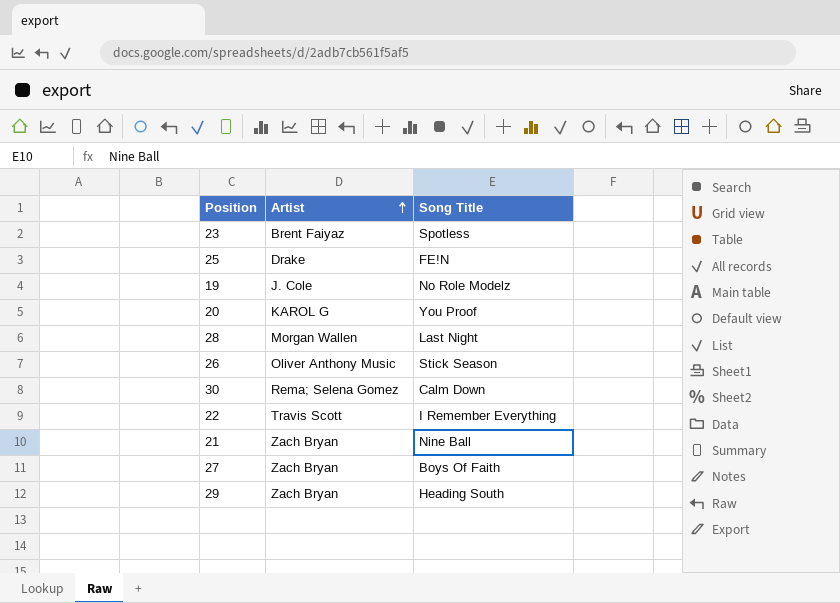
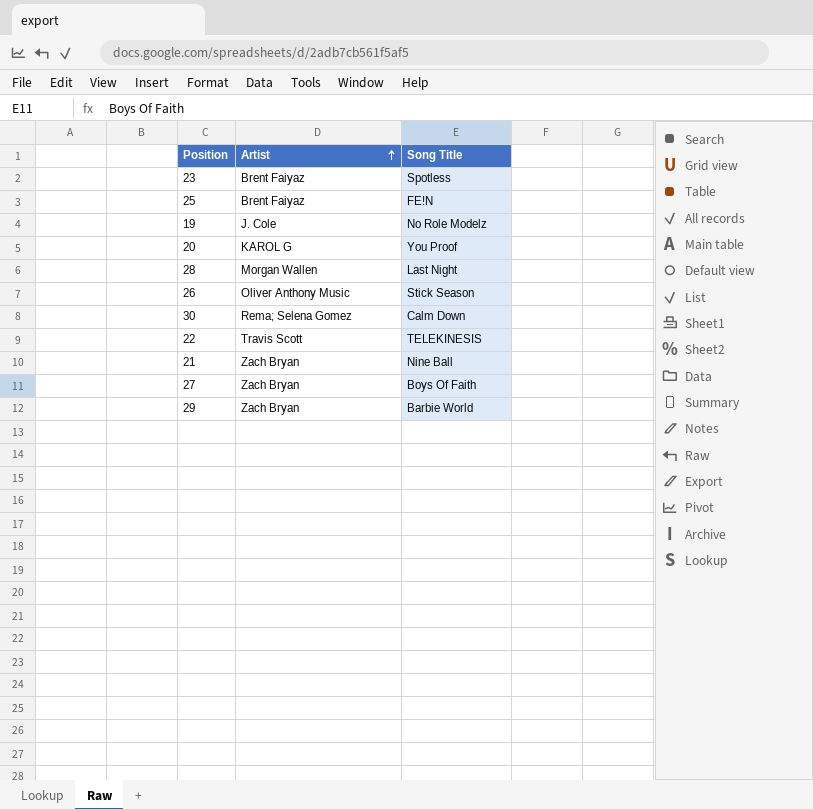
25 | Artist: Drake -> Brent Faiyaz
22 | Song Title: I Remember Everything -> TELEKINESIS
29 | Song Title: Heading South -> Barbie World

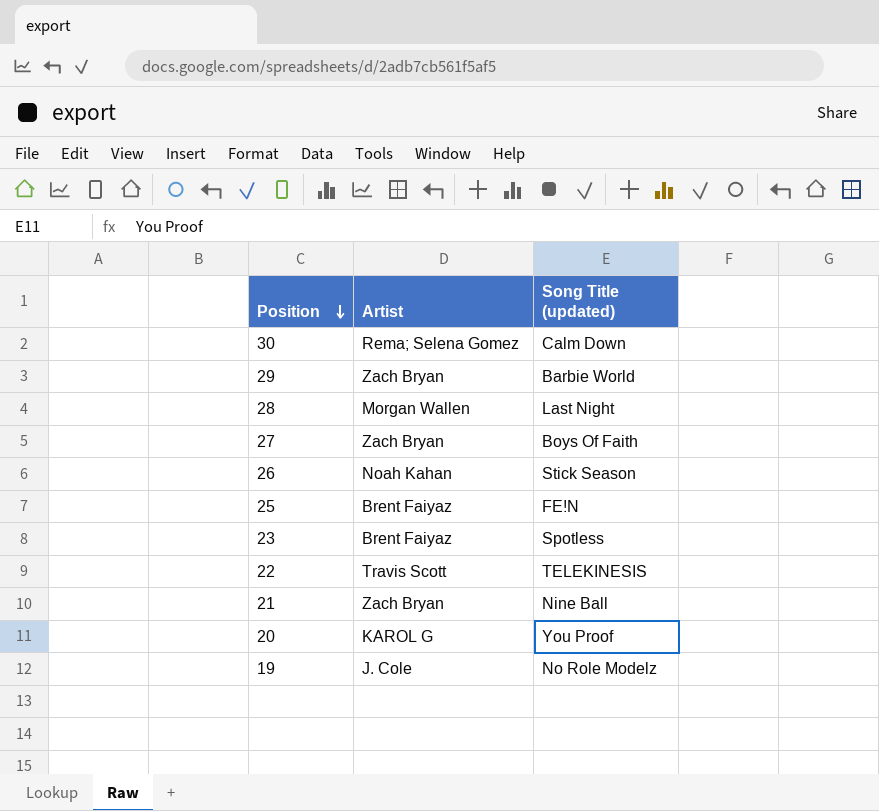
row order: Artist ascending -> Position descending
column name: Song Title -> Song Title (updated)
26 | Artist: Oliver Anthony Music -> Noah Kahan

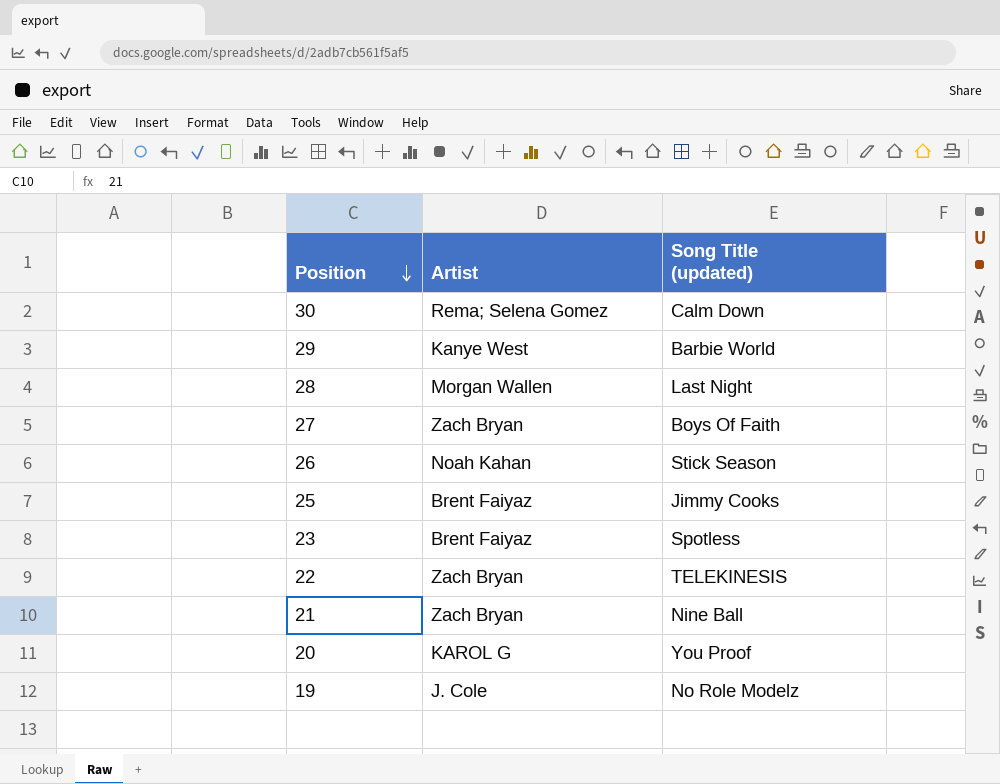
29 | Artist: Zach Bryan -> Kanye West
25 | Song Title (updated): FE!N -> Jimmy Cooks
22 | Artist: Travis Scott -> Zach Bryan

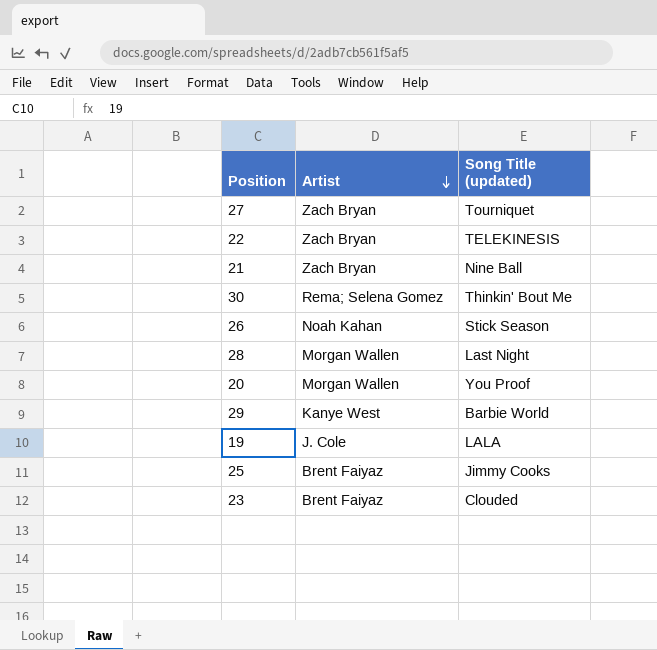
row order: Position descending -> Artist descending
27 | Song Title (updated): Boys Of Faith -> Tourniquet
30 | Song Title (updated): Calm Down -> Thinkin' Bout Me
20 | Artist: KAROL G -> Morgan Wallen
19 | Song Title (updated): No Role Modelz -> LALA
23 | Song Title (updated): Spotless -> Clouded

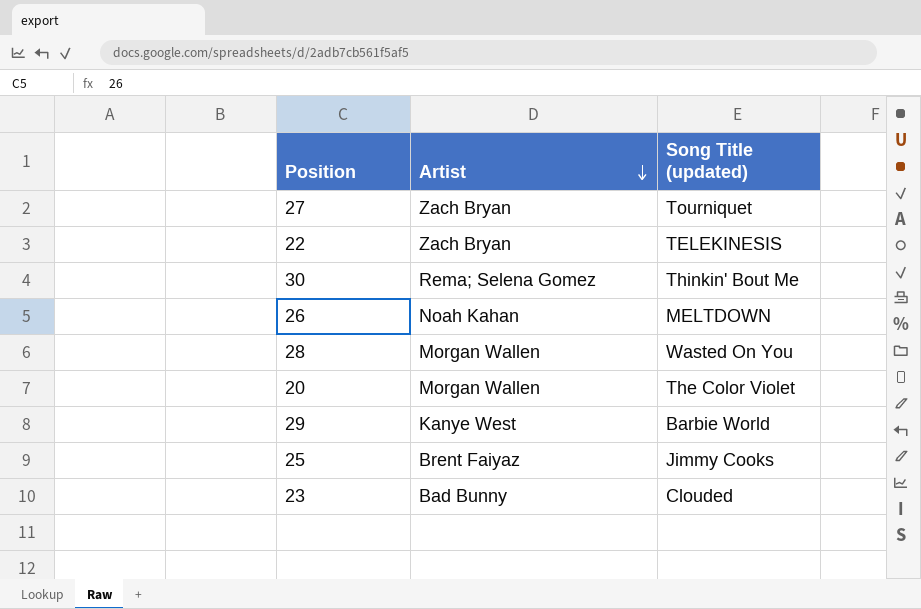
row 21: Zach Bryan | Nine Ball -> none
row 19: J. Cole | LALA -> none
26 | Song Title (updated): Stick Season -> MELTDOWN
28 | Song Title (updated): Last Night -> Wasted On You
20 | Song Title (updated): You Proof -> The Color Violet
23 | Artist: Brent Faiyaz -> Bad Bunny

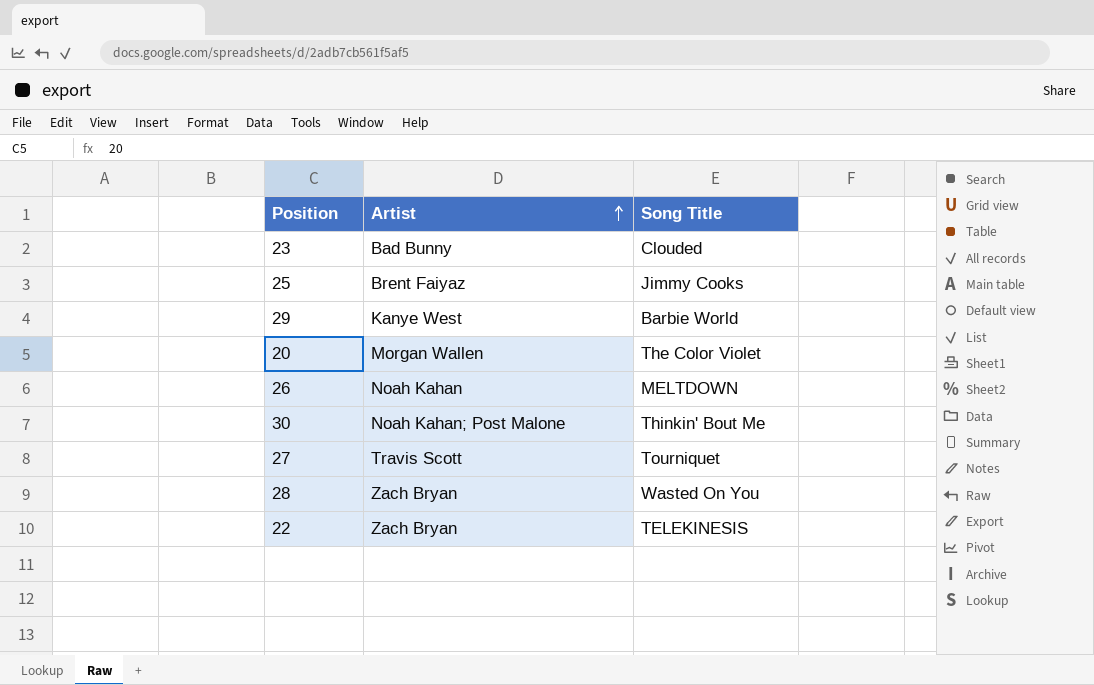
row order: Artist descending -> Artist ascending
column name: Song Title (updated) -> Song Title
30 | Artist: Rema; Selena Gomez -> Noah Kahan; Post Malone
27 | Artist: Zach Bryan -> Travis Scott
28 | Artist: Morgan Wallen -> Zach Bryan

